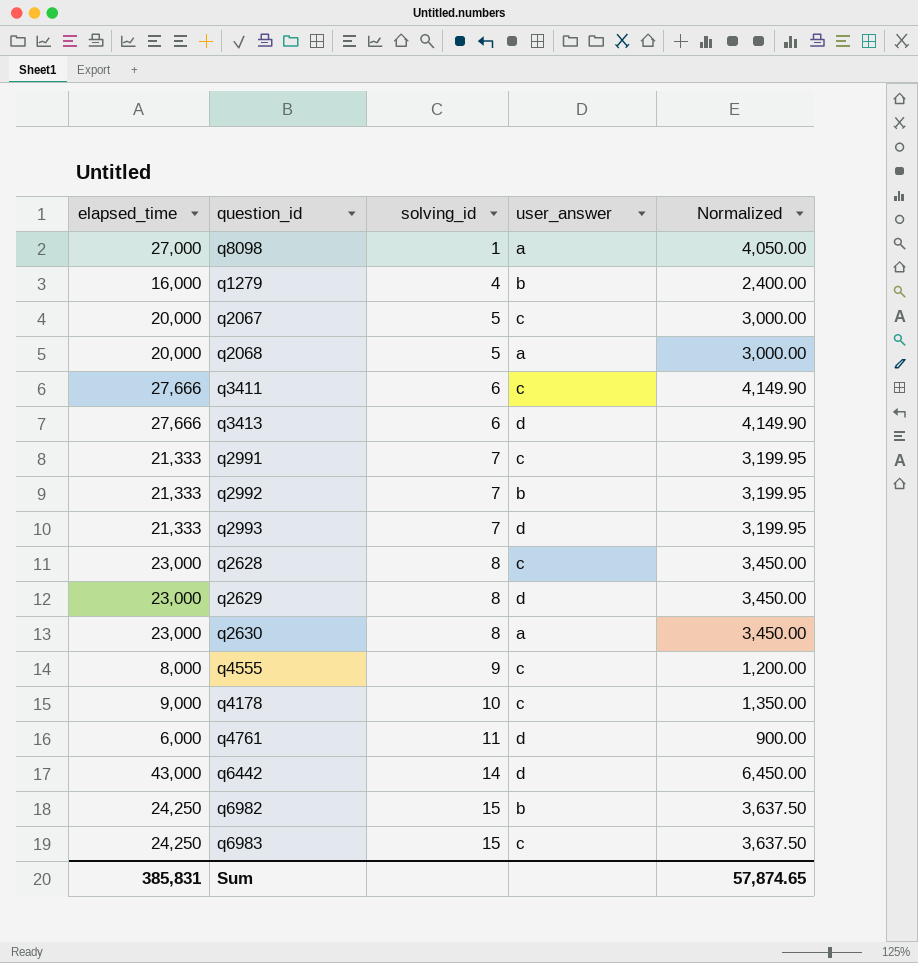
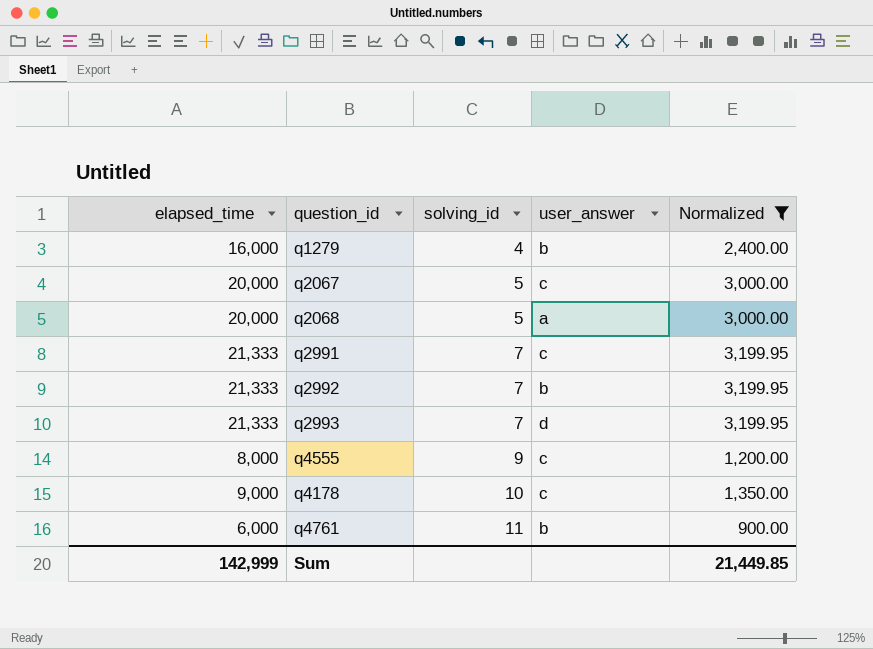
filter: none -> Normalized <= 3,199.95
q4761 | user_answer: d -> b
Sum | elapsed_time: 385,831 -> 142,999
Sum | Normalized: 57,874.65 -> 21,449.85

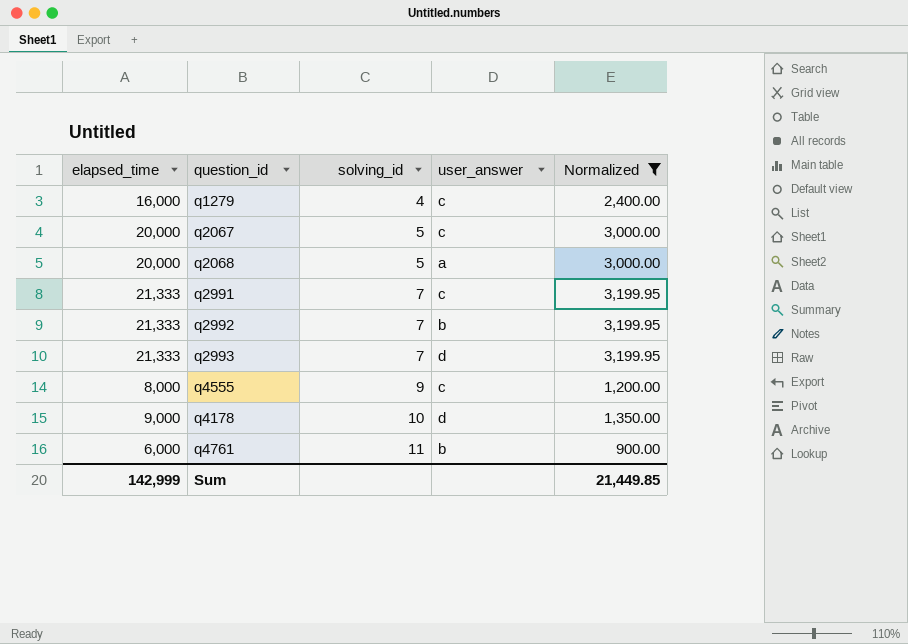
q1279 | user_answer: b -> c
q4178 | user_answer: c -> d

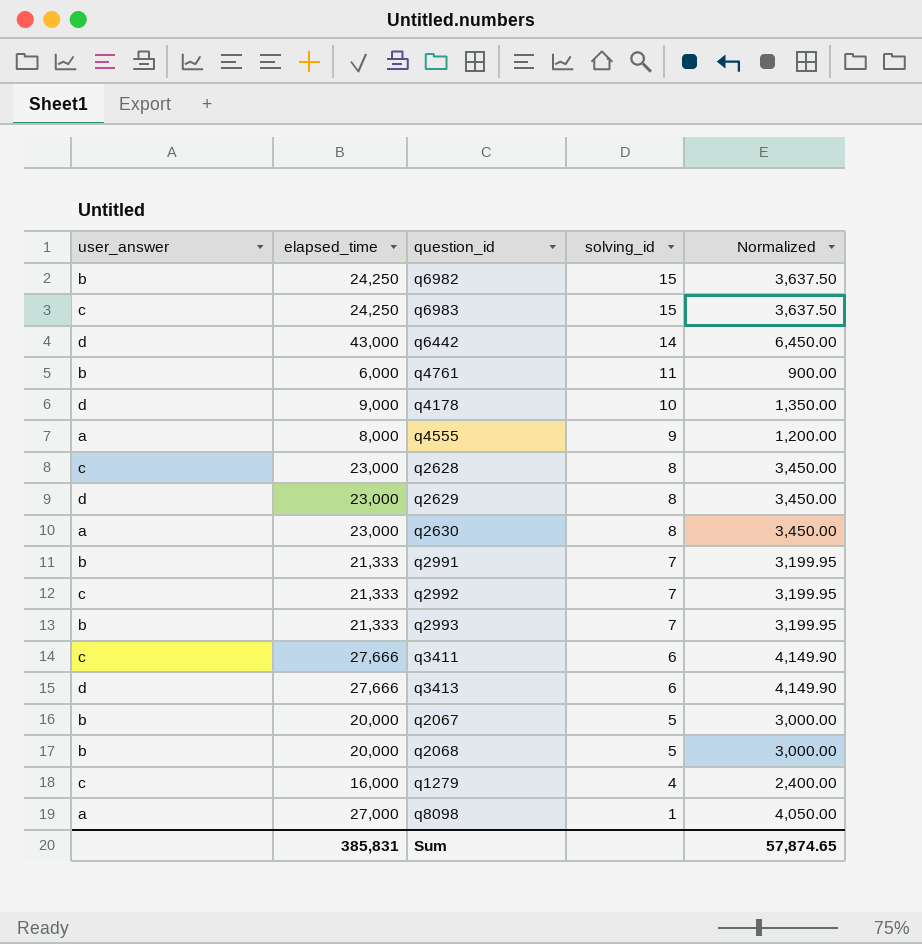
filter: Normalized <= 3,199.95 -> none
row order: solving_id ascending -> solving_id descending
column user_answer | position: 4 -> 1
q4555 | user_answer: c -> a
q2991 | user_answer: c -> b
q2992 | user_answer: b -> c
q2993 | user_answer: d -> b
q2067 | user_answer: c -> b
q2068 | user_answer: a -> b
Sum | elapsed_time: 142,999 -> 385,831
Sum | Normalized: 21,449.85 -> 57,874.65

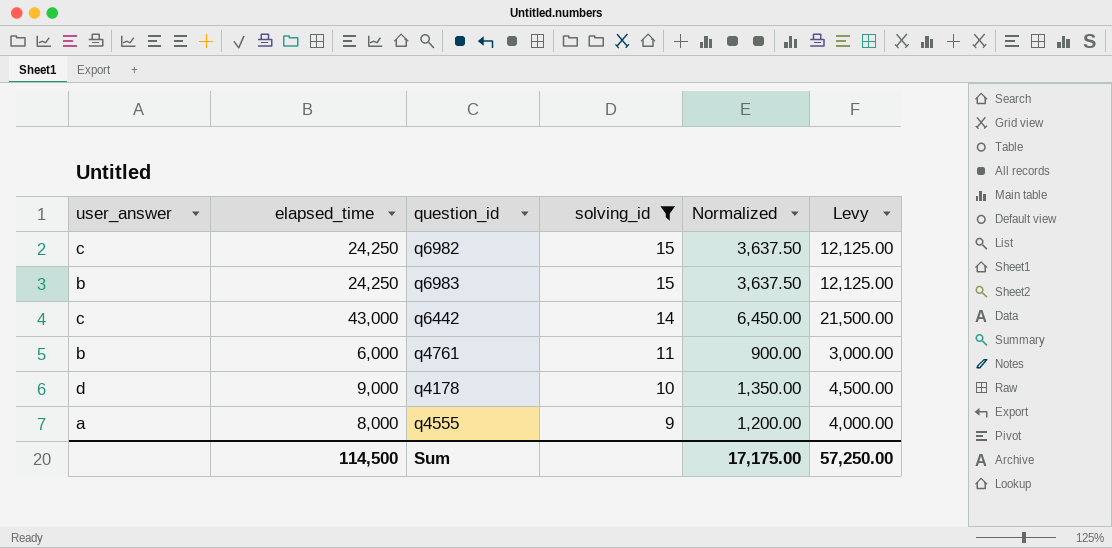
filter: none -> solving_id >= 9
column Levy | formula: none -> [elapsed_time] * 0.5
q6982 | user_answer: b -> c
q6983 | user_answer: c -> b
q6442 | user_answer: d -> c
Sum | elapsed_time: 385,831 -> 114,500
Sum | Normalized: 57,874.65 -> 17,175.00

